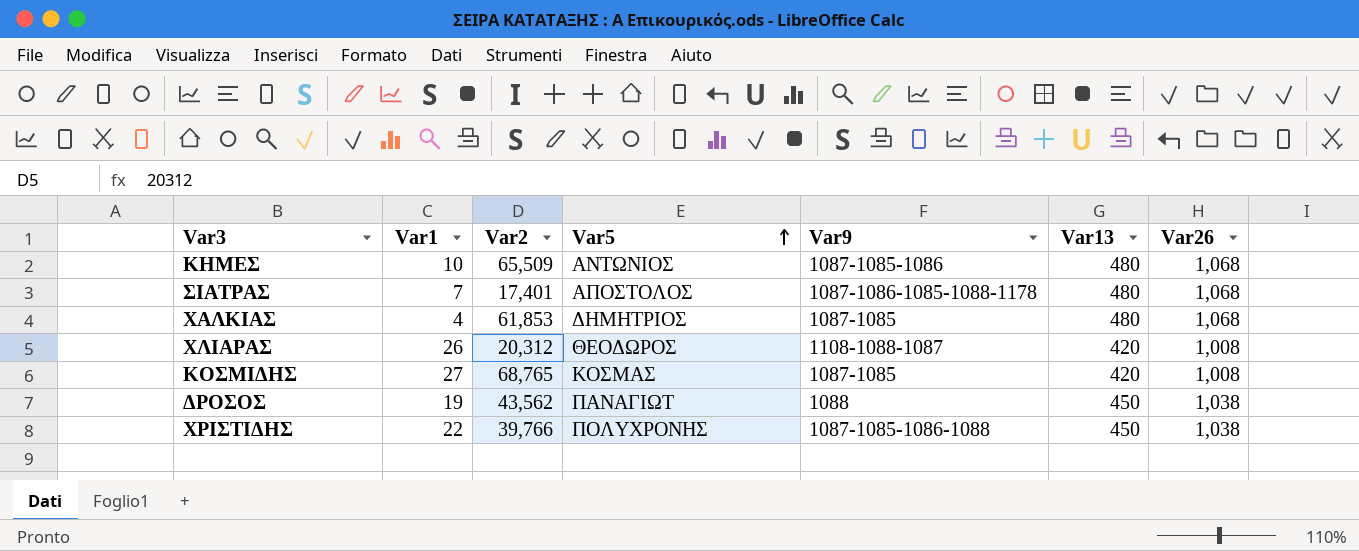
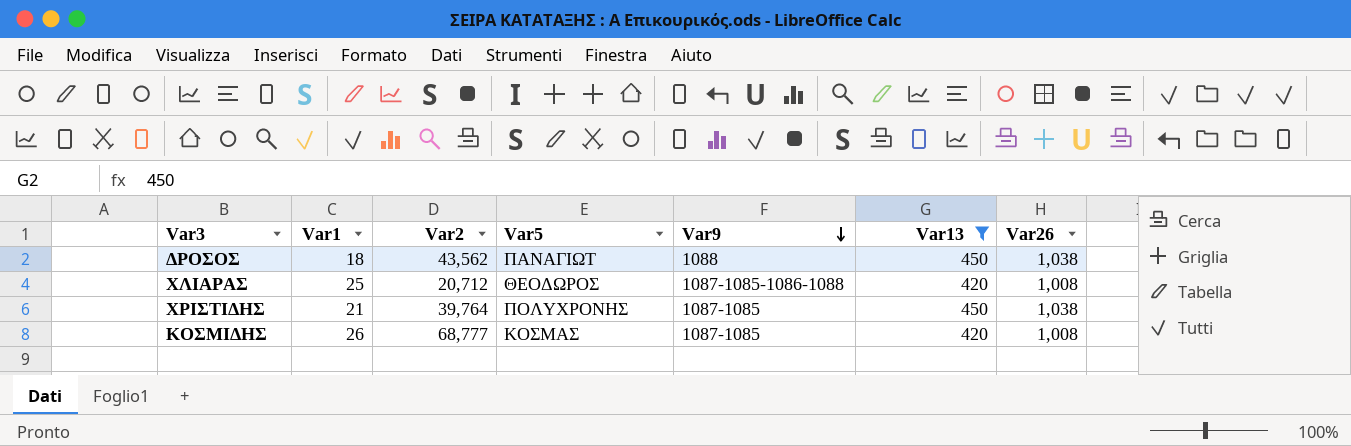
filter: none -> Var13 != 480
row order: Var5 ascending -> Var9 descending
ΔΡΟΣΟΣ | Var1: 19 -> 18
ΧΛΙΑΡΑΣ | Var1: 26 -> 25
ΧΛΙΑΡΑΣ | Var2: 20,312 -> 20,712
ΧΛΙΑΡΑΣ | Var9: 1108-1088-1087 -> 1087-1085-1086-1088
ΧΡΙΣΤΙΔΗΣ | Var1: 22 -> 21
ΧΡΙΣΤΙΔΗΣ | Var2: 39,766 -> 39,764
ΧΡΙΣΤΙΔΗΣ | Var9: 1087-1085-1086-1088 -> 1087-1085
ΚΟΣΜΙΔΗΣ | Var1: 27 -> 26
ΚΟΣΜΙΔΗΣ | Var2: 68,765 -> 68,777

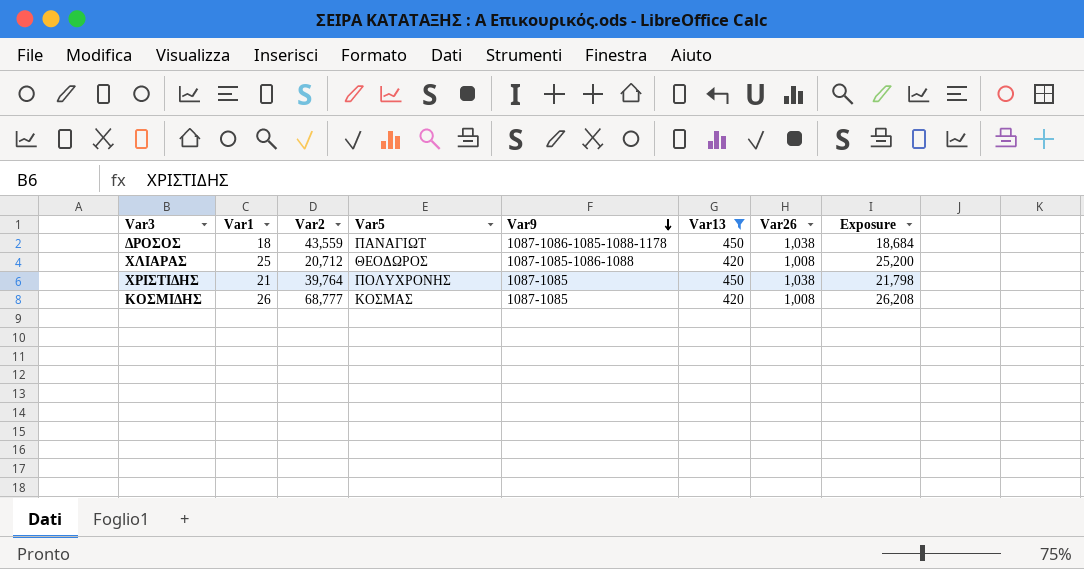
column Exposure | formula: none -> [Var1] * [Var26]
ΔΡΟΣΟΣ | Var2: 43,562 -> 43,559
ΔΡΟΣΟΣ | Var9: 1088 -> 1087-1086-1085-1088-1178

